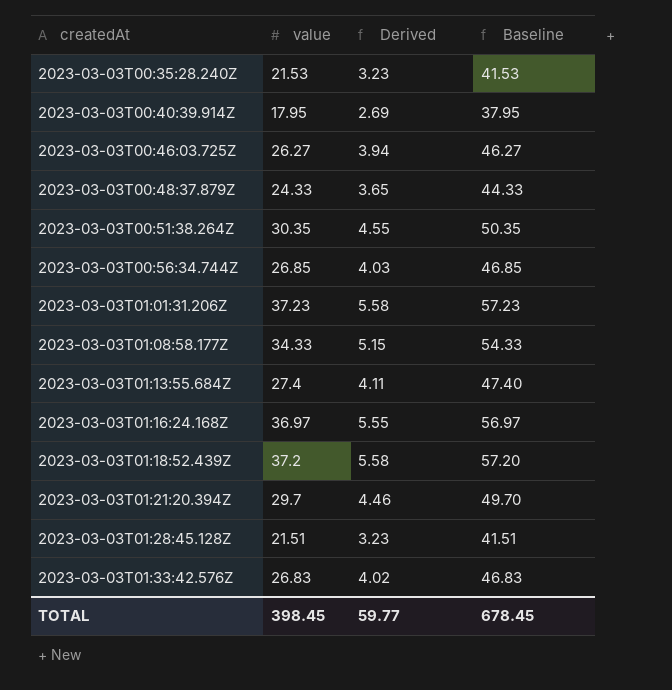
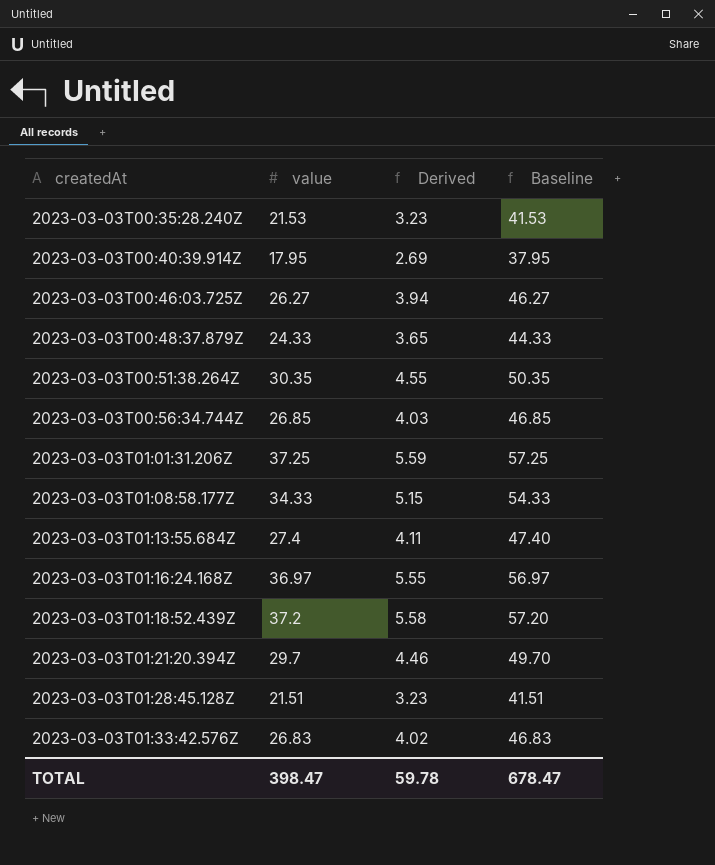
2023-03-03T01:01:31.206Z | value: 37.23 -> 37.25
2023-03-03T01:01:31.206Z | Derived: 5.58 -> 5.59
2023-03-03T01:01:31.206Z | Baseline: 57.23 -> 57.25
TOTAL | value: 398.45 -> 398.47
TOTAL | Derived: 59.77 -> 59.78
TOTAL | Baseline: 678.45 -> 678.47

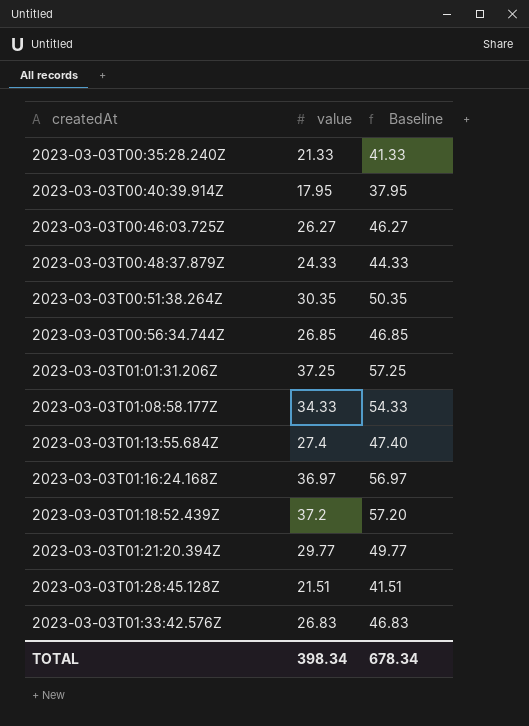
column Derived | formula: [value] * 0.15 -> none
2023-03-03T00:35:28.240Z | value: 21.53 -> 21.33
2023-03-03T00:35:28.240Z | Baseline: 41.53 -> 41.33
2023-03-03T01:21:20.394Z | value: 29.7 -> 29.77
2023-03-03T01:21:20.394Z | Baseline: 49.70 -> 49.77
TOTAL | value: 398.47 -> 398.34
TOTAL | Baseline: 678.47 -> 678.34

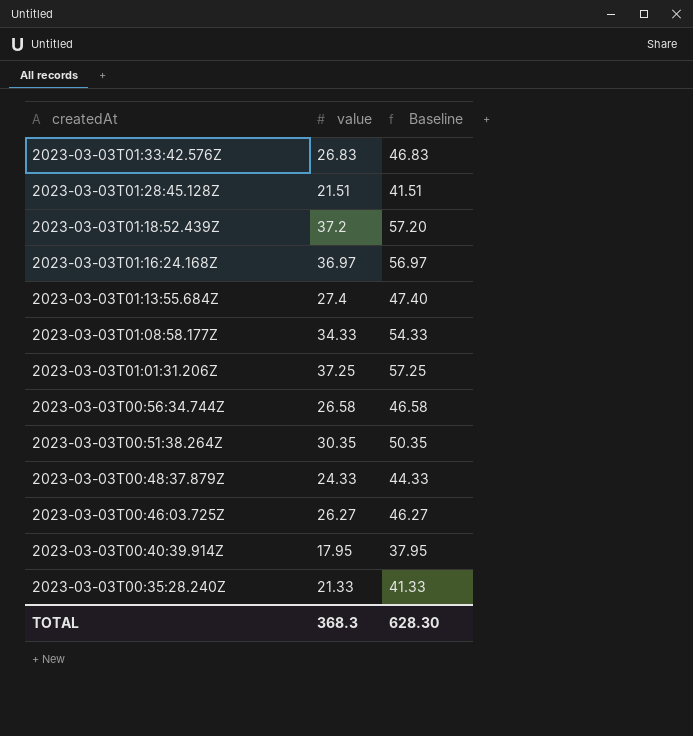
row order: createdAt ascending -> createdAt descending
row 2023-03-03T01:21:20.394Z: 29.77 | 49.77 -> none
2023-03-03T00:56:34.744Z | value: 26.85 -> 26.58
2023-03-03T00:56:34.744Z | Baseline: 46.85 -> 46.58
TOTAL | value: 398.34 -> 368.3
TOTAL | Baseline: 678.34 -> 628.30

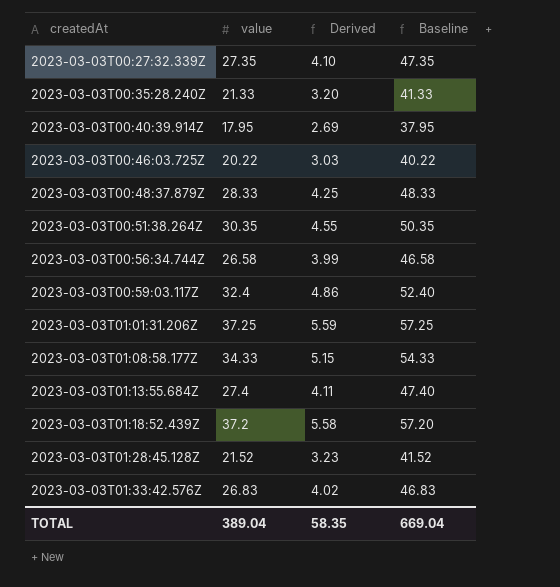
row order: createdAt descending -> createdAt ascending
column Derived | formula: none -> [value] * 0.15
row 2023-03-03T01:16:24.168Z: 36.97 | 56.97 -> none
row 2023-03-03T00:27:32.339Z: none -> 27.35 | 4.10 | 47.35
2023-03-03T00:46:03.725Z | value: 26.27 -> 20.22
2023-03-03T00:46:03.725Z | Baseline: 46.27 -> 40.22
2023-03-03T00:48:37.879Z | value: 24.33 -> 28.33
2023-03-03T00:48:37.879Z | Baseline: 44.33 -> 48.33
row 2023-03-03T00:59:03.117Z: none -> 32.4 | 4.86 | 52.40
2023-03-03T01:28:45.128Z | value: 21.51 -> 21.52
2023-03-03T01:28:45.128Z | Baseline: 41.51 -> 41.52
TOTAL | value: 368.3 -> 389.04
TOTAL | Baseline: 628.30 -> 669.04

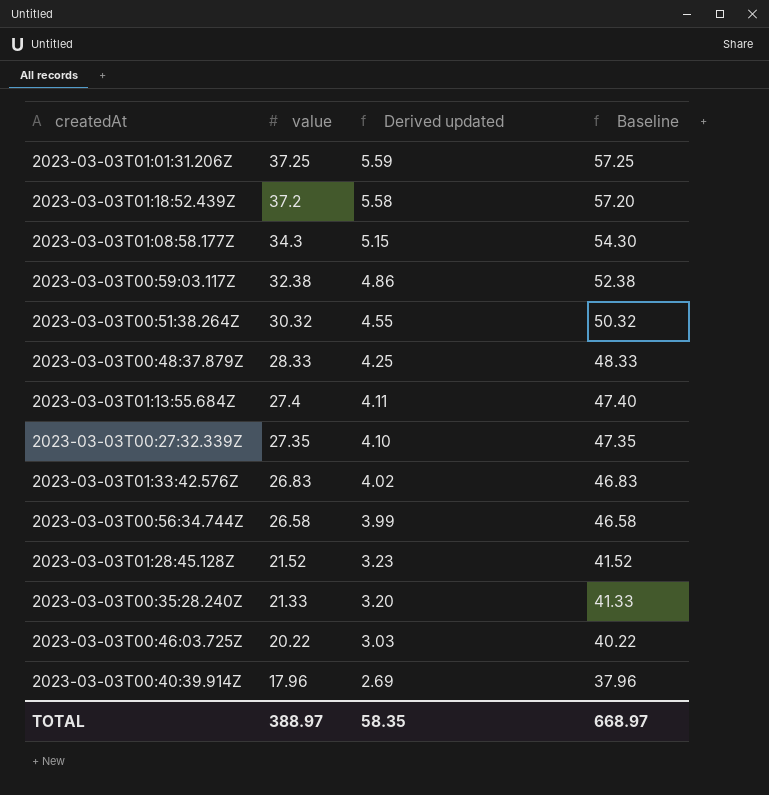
row order: createdAt ascending -> value descending
column name: Derived -> Derived updated
2023-03-03T01:08:58.177Z | value: 34.33 -> 34.3
2023-03-03T01:08:58.177Z | Baseline: 54.33 -> 54.30
2023-03-03T00:59:03.117Z | value: 32.4 -> 32.38
2023-03-03T00:59:03.117Z | Baseline: 52.40 -> 52.38
2023-03-03T00:51:38.264Z | value: 30.35 -> 30.32
2023-03-03T00:51:38.264Z | Baseline: 50.35 -> 50.32
2023-03-03T00:40:39.914Z | value: 17.95 -> 17.96
2023-03-03T00:40:39.914Z | Baseline: 37.95 -> 37.96
TOTAL | value: 389.04 -> 388.97
TOTAL | Baseline: 669.04 -> 668.97

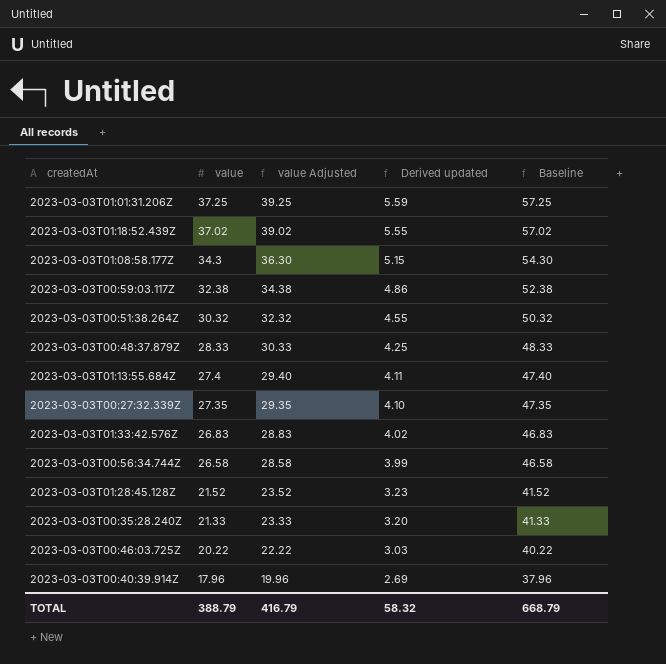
column value Adjusted | formula: none -> [value] + 2
2023-03-03T01:18:52.439Z | value: 37.2 -> 37.02
2023-03-03T01:18:52.439Z | Derived updated: 5.58 -> 5.55
2023-03-03T01:18:52.439Z | Baseline: 57.20 -> 57.02
TOTAL | value: 388.97 -> 388.79
TOTAL | Derived updated: 58.35 -> 58.32
TOTAL | Baseline: 668.97 -> 668.79

